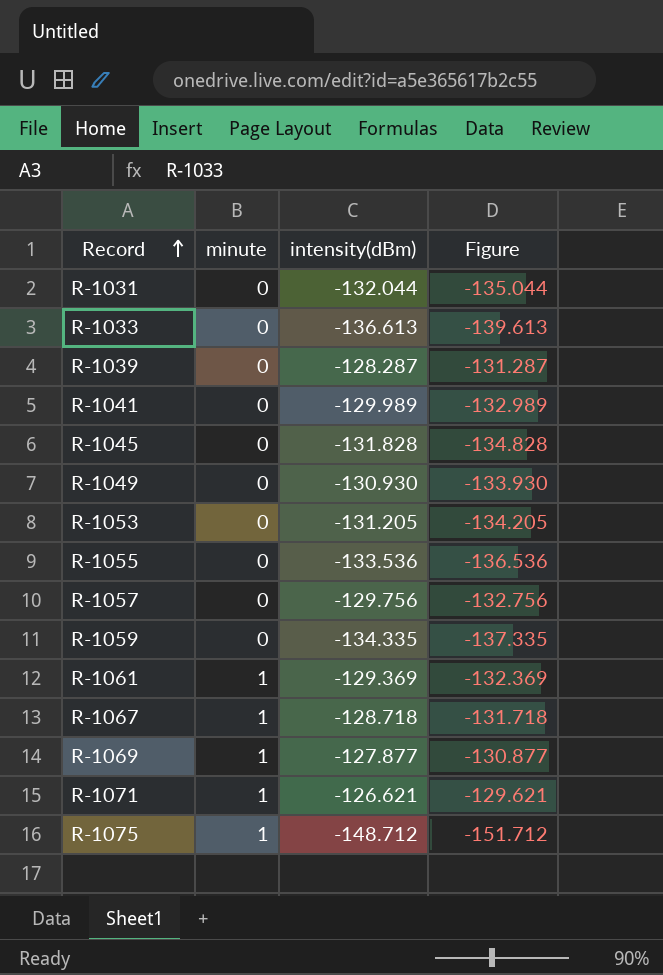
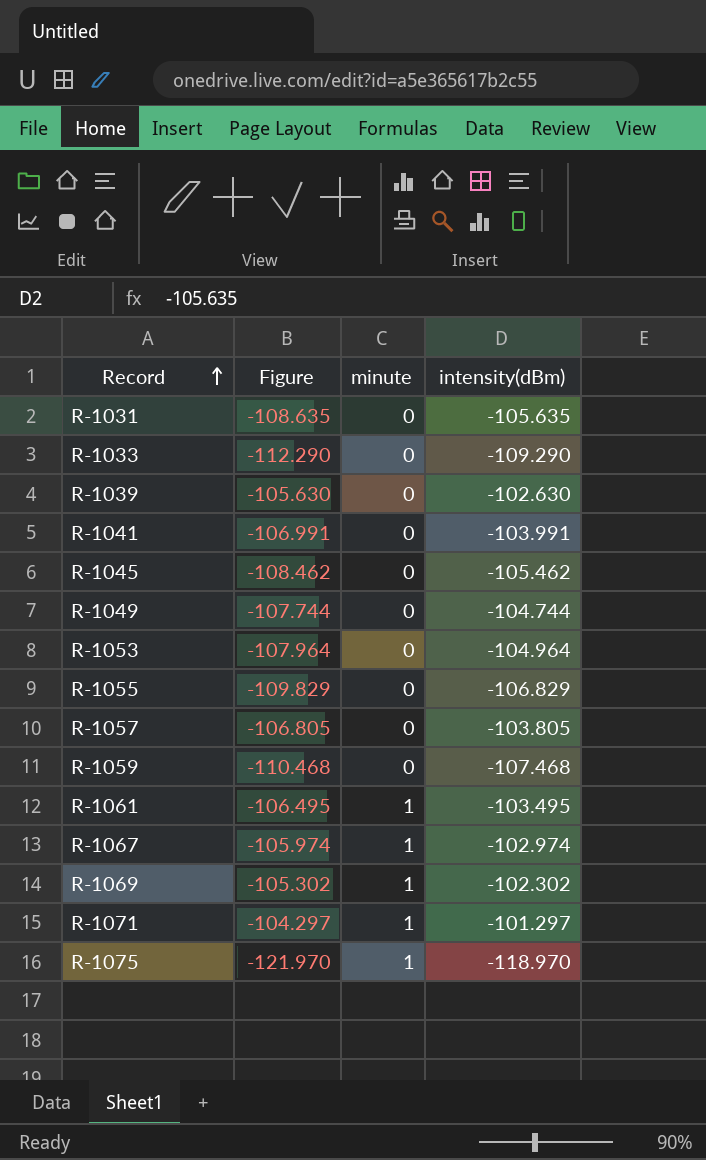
column Figure | position: 4 -> 2
R-1031 | Figure: -135.044 -> -108.635
R-1031 | intensity(dBm): -132.044 -> -105.635
R-1033 | Figure: -139.613 -> -112.290
R-1033 | intensity(dBm): -136.613 -> -109.290
R-1039 | Figure: -131.287 -> -105.630
R-1039 | intensity(dBm): -128.287 -> -102.630
R-1041 | Figure: -132.989 -> -106.991
R-1041 | intensity(dBm): -129.989 -> -103.991
R-1045 | Figure: -134.828 -> -108.462
R-1045 | intensity(dBm): -131.828 -> -105.462
R-1049 | Figure: -133.930 -> -107.744
R-1049 | intensity(dBm): -130.930 -> -104.744
R-1053 | Figure: -134.205 -> -107.964
R-1053 | intensity(dBm): -131.205 -> -104.964
R-1055 | Figure: -136.536 -> -109.829
R-1055 | intensity(dBm): -133.536 -> -106.829
R-1057 | Figure: -132.756 -> -106.805
R-1057 | intensity(dBm): -129.756 -> -103.805
R-1059 | Figure: -137.335 -> -110.468
R-1059 | intensity(dBm): -134.335 -> -107.468
R-1061 | Figure: -132.369 -> -106.495
R-1061 | intensity(dBm): -129.369 -> -103.495
R-1067 | Figure: -131.718 -> -105.974
R-1067 | intensity(dBm): -128.718 -> -102.974
R-1069 | Figure: -130.877 -> -105.302
R-1069 | intensity(dBm): -127.877 -> -102.302
R-1071 | Figure: -129.621 -> -104.297
R-1071 | intensity(dBm): -126.621 -> -101.297
R-1075 | Figure: -151.712 -> -121.970
R-1075 | intensity(dBm): -148.712 -> -118.970

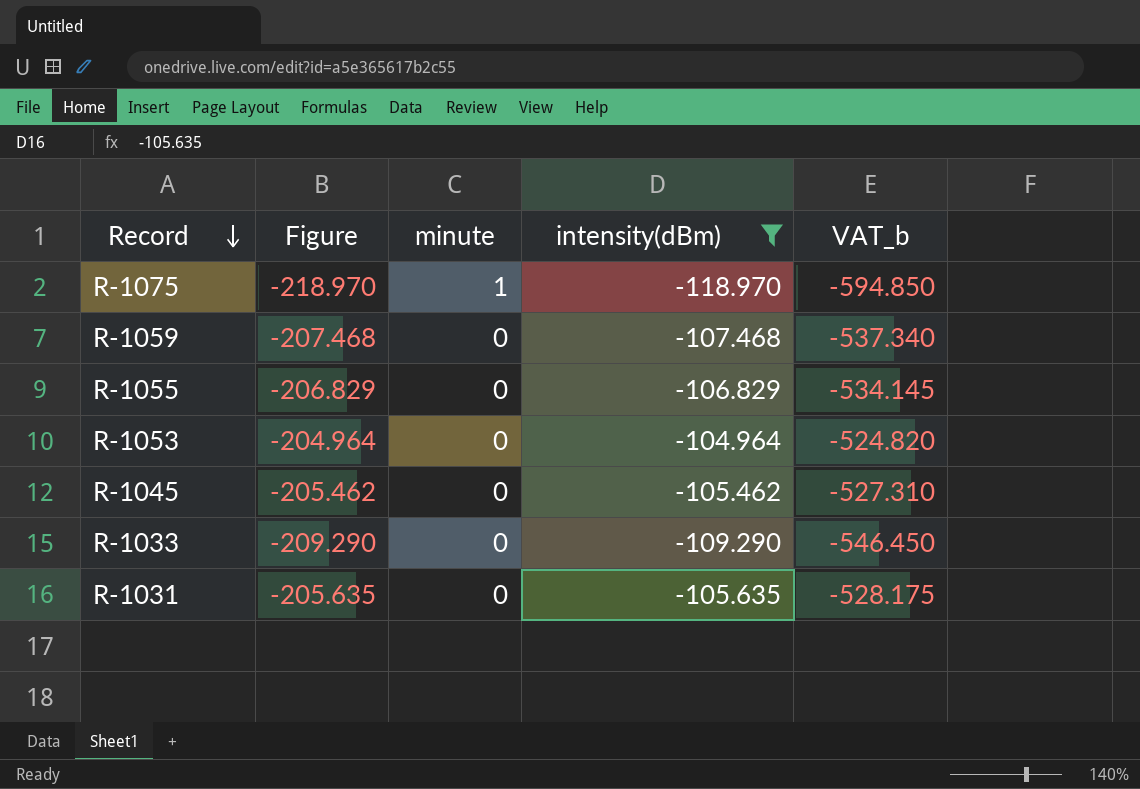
filter: none -> intensity(dBm) <= -104.964
row order: Record ascending -> Record descending
column Figure | formula: [intensity(dBm)] - 3 -> [intensity(dBm)] - 100
column VAT_b | formula: none -> [intensity(dBm)] * 5

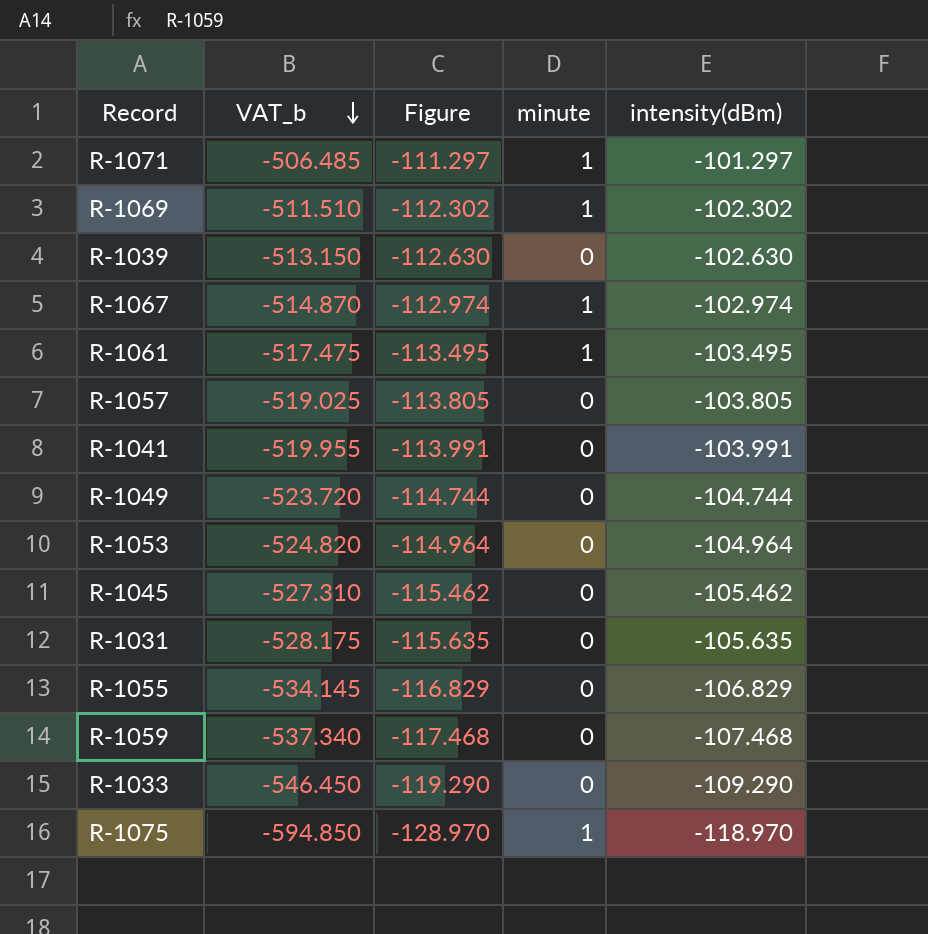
filter: intensity(dBm) <= -104.964 -> none
row order: Record descending -> VAT_b descending
column VAT_b | position: 5 -> 2
column Figure | formula: [intensity(dBm)] - 100 -> [intensity(dBm)] - 10

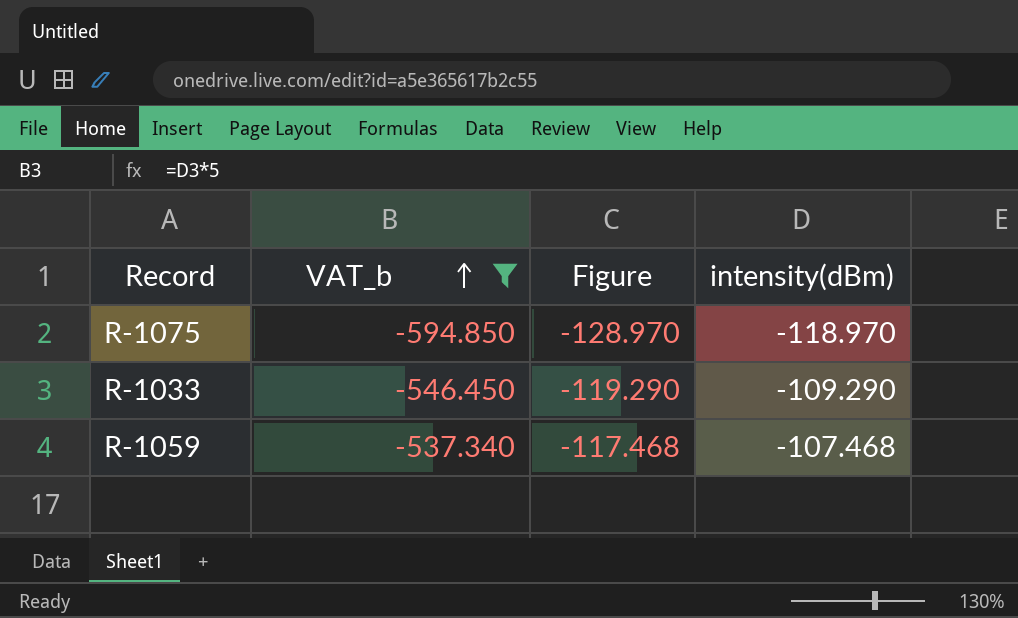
filter: none -> VAT_b <= -537.340
row order: VAT_b descending -> VAT_b ascending
column minute | position: 4 -> none

